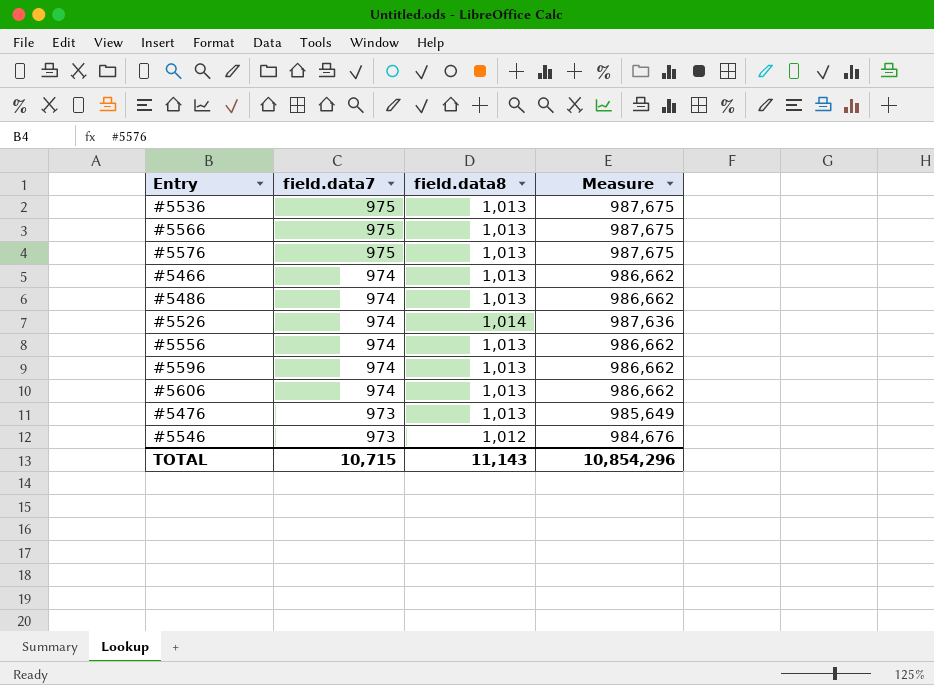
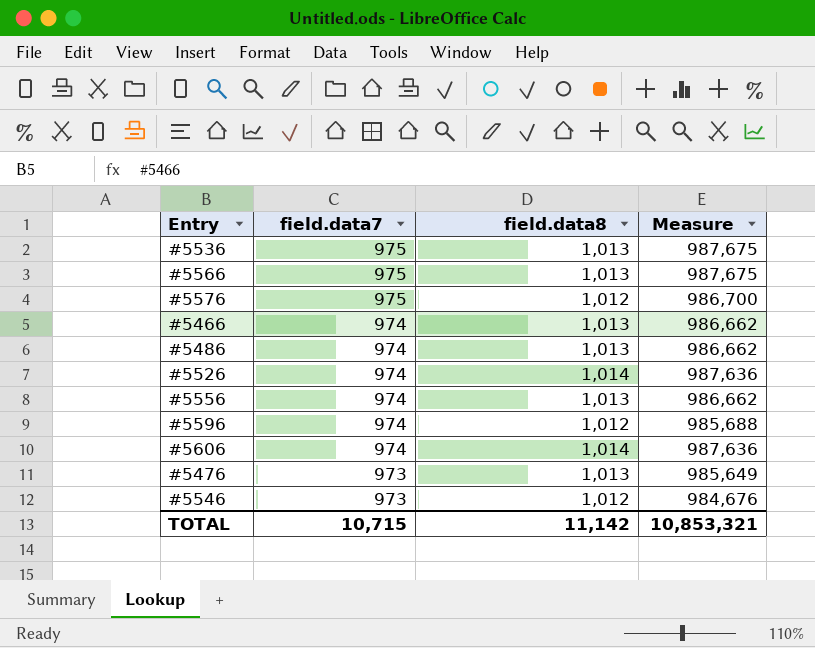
#5576 | field.data8: 1,013 -> 1,012
#5576 | Measure: 987,675 -> 986,700
#5596 | field.data8: 1,013 -> 1,012
#5596 | Measure: 986,662 -> 985,688
#5606 | field.data8: 1,013 -> 1,014
#5606 | Measure: 986,662 -> 987,636
TOTAL | field.data8: 11,143 -> 11,142
TOTAL | Measure: 10,854,296 -> 10,853,321

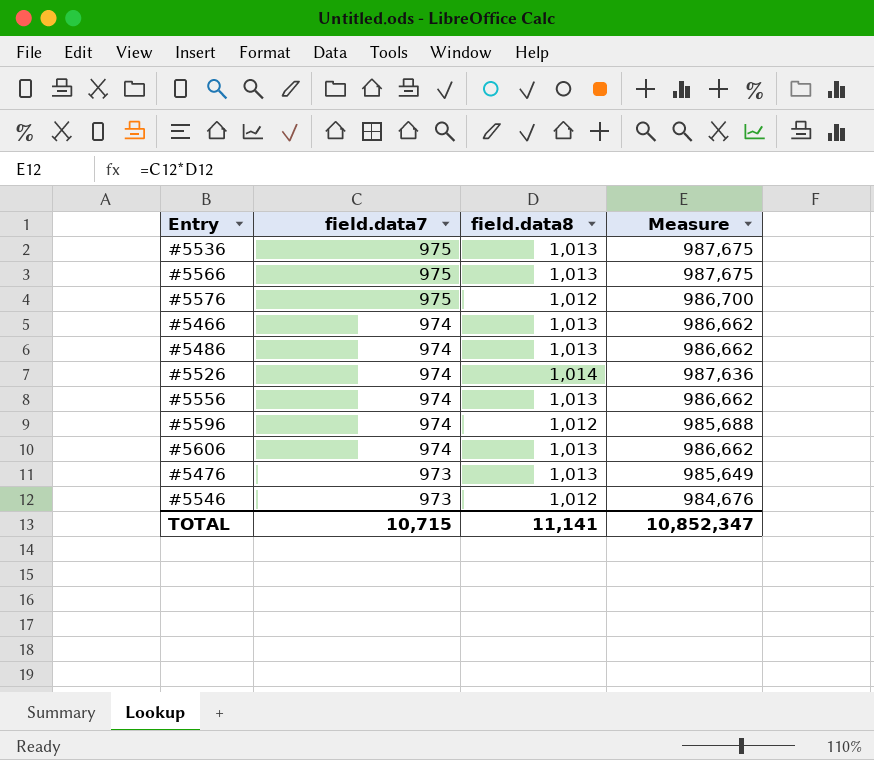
#5606 | field.data8: 1,014 -> 1,013
#5606 | Measure: 987,636 -> 986,662
TOTAL | field.data8: 11,142 -> 11,141
TOTAL | Measure: 10,853,321 -> 10,852,347

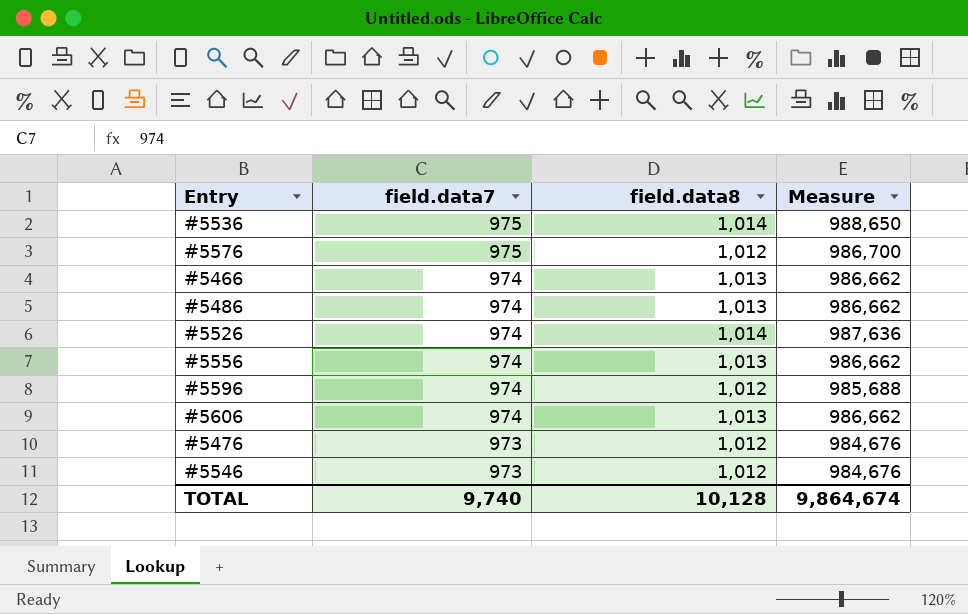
row #5566: 975 | 1,013 | 987,675 -> none
#5536 | field.data8: 1,013 -> 1,014
#5536 | Measure: 987,675 -> 988,650
#5476 | field.data8: 1,013 -> 1,012
#5476 | Measure: 985,649 -> 984,676
TOTAL | field.data7: 10,715 -> 9,740
TOTAL | field.data8: 11,141 -> 10,128
TOTAL | Measure: 10,852,347 -> 9,864,674

